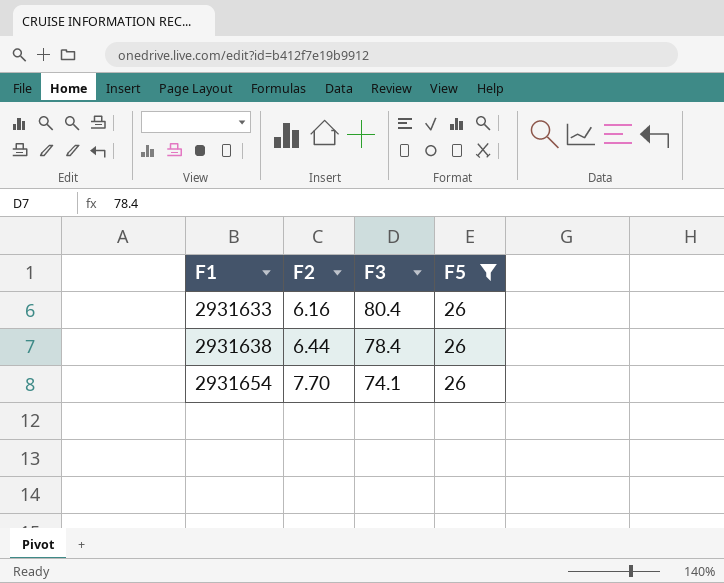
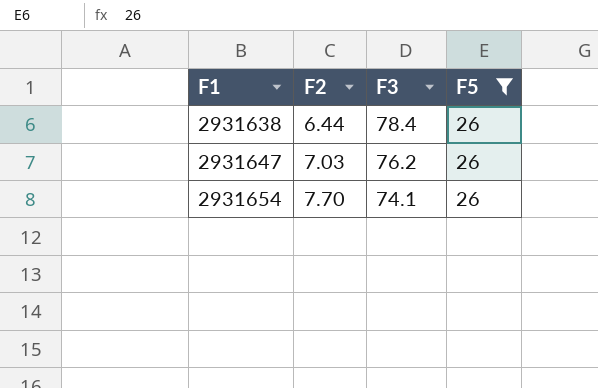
row 2931633: 6.16 | 80.4 | 26 -> none
row 2931647: none -> 7.03 | 76.2 | 26

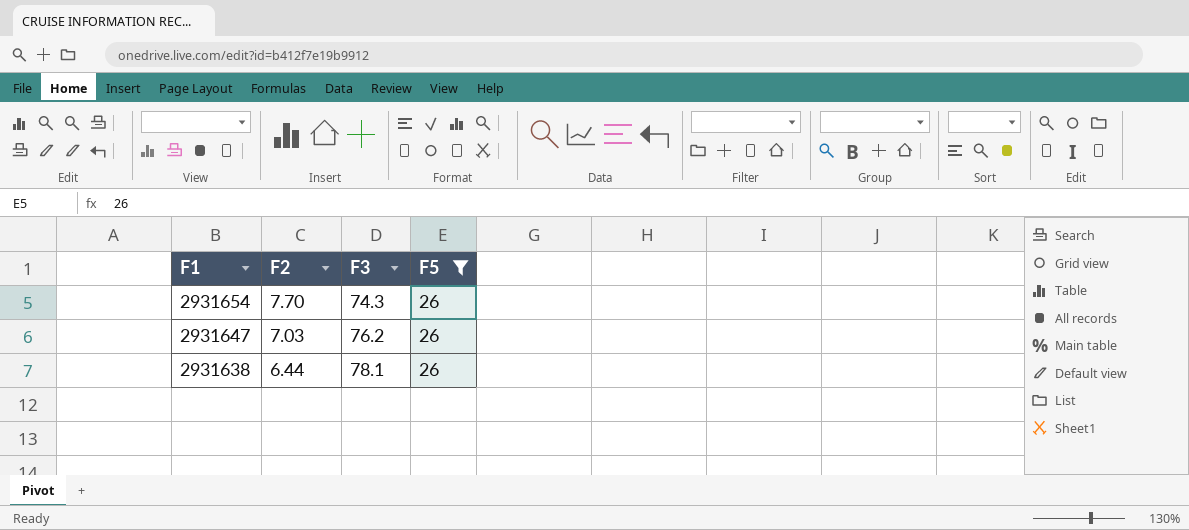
row order: F1 ascending -> F1 descending
2931654 | F3: 74.1 -> 74.3
2931638 | F3: 78.4 -> 78.1

